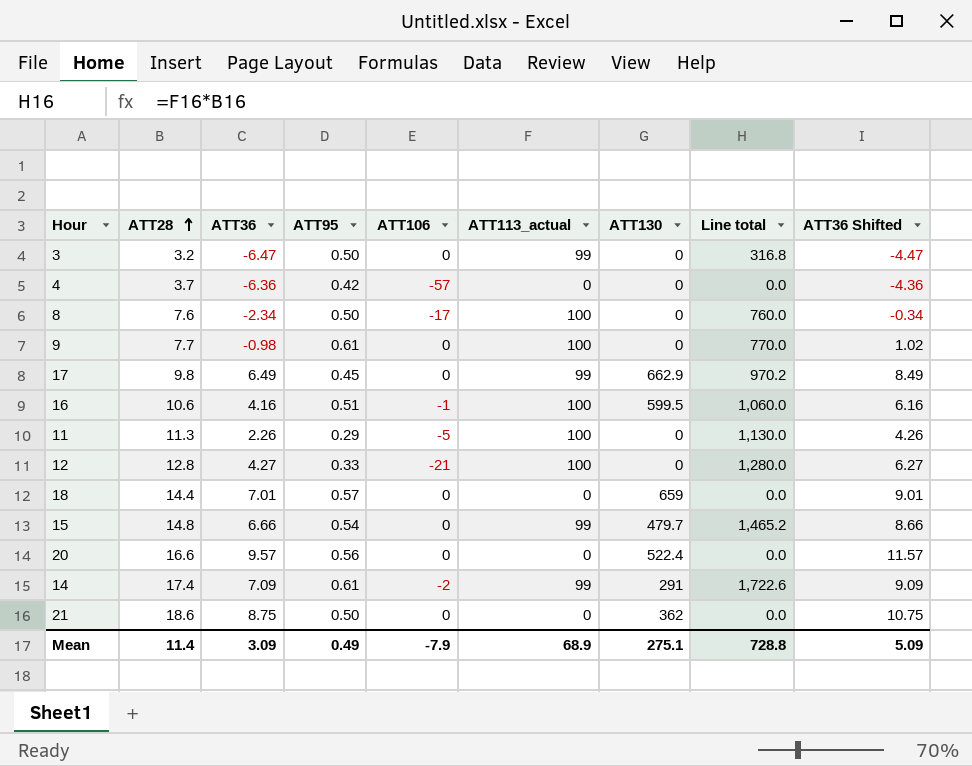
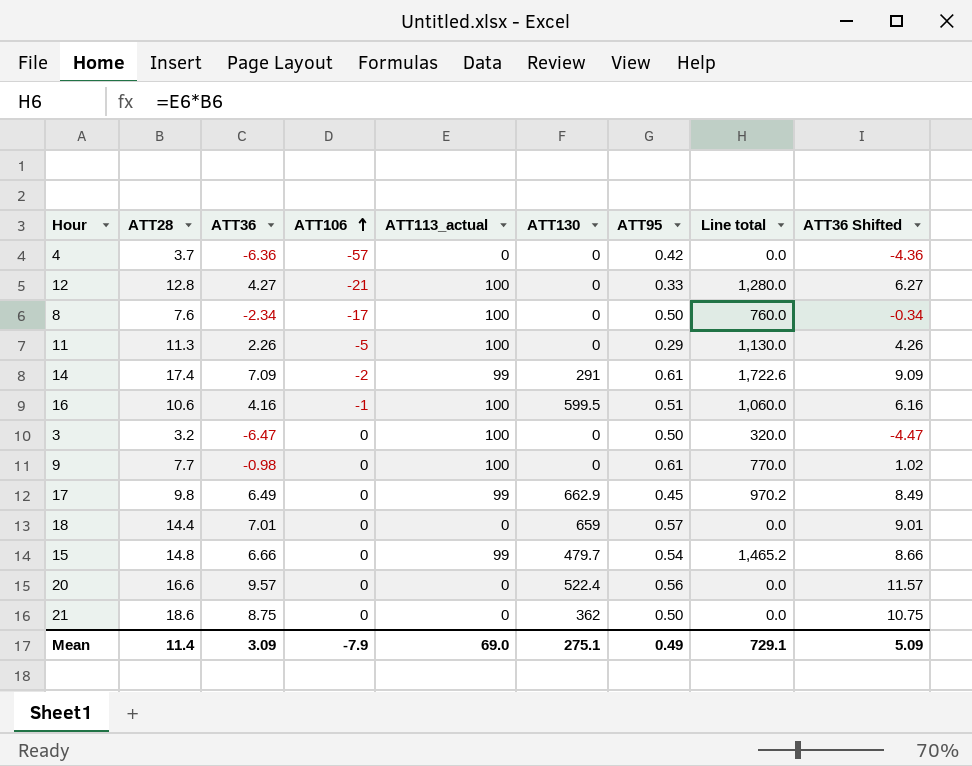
row order: ATT28 ascending -> ATT106 ascending
column ATT95 | position: 4 -> 7
3 | ATT113_actual: 99 -> 100
3 | Line total: 316.8 -> 320.0
Mean | ATT113_actual: 68.9 -> 69.0
Mean | Line total: 728.8 -> 729.1

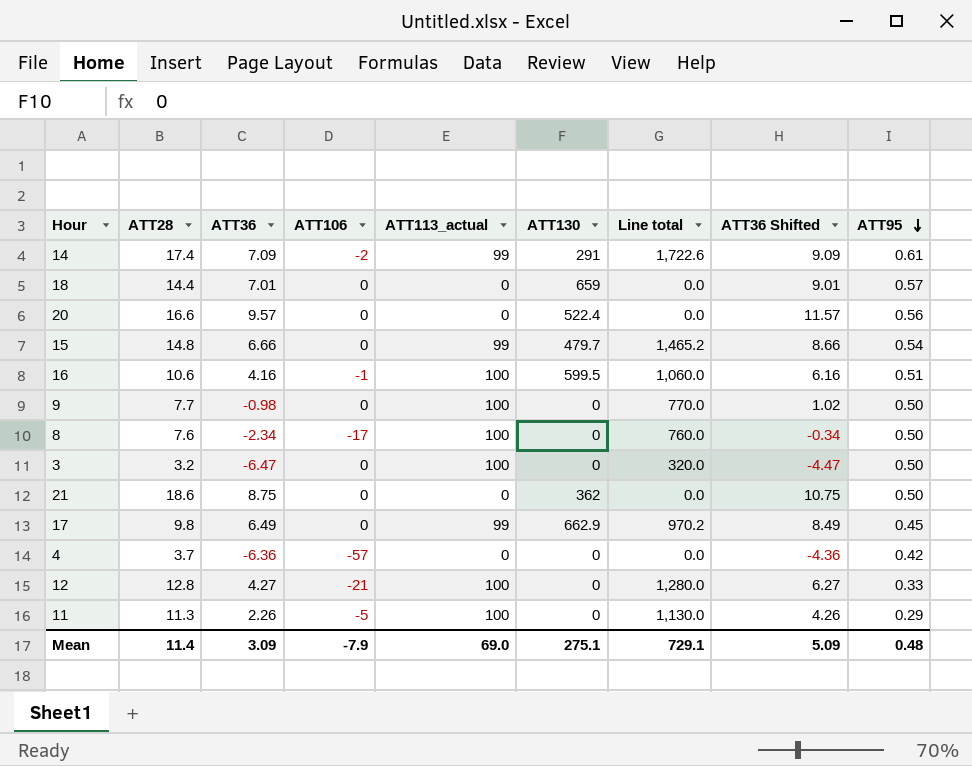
row order: ATT106 ascending -> ATT95 descending
column ATT95 | position: 7 -> 9
9 | ATT95: 0.61 -> 0.50
Mean | ATT95: 0.49 -> 0.48

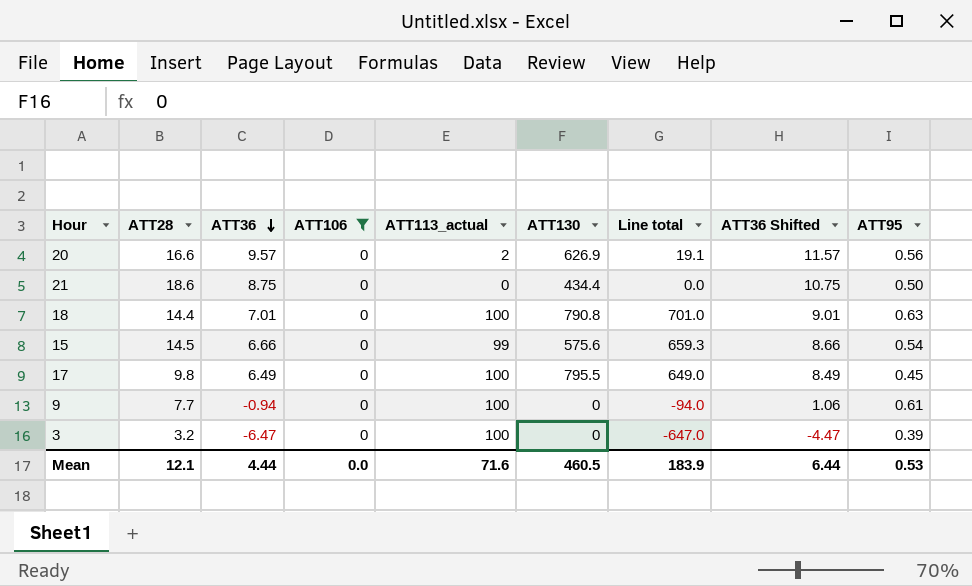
filter: none -> ATT106 = 0
row order: ATT95 descending -> ATT36 descending
column Line total | formula: [ATT28] * [ATT113_actual] -> [ATT36] * [ATT113_actual]
20 | ATT113_actual: 0 -> 2
20 | ATT130: 522.4 -> 626.9
21 | ATT130: 362 -> 434.4
18 | ATT113_actual: 0 -> 100
18 | ATT130: 659 -> 790.8
18 | ATT95: 0.57 -> 0.63
15 | ATT28: 14.8 -> 14.5
15 | ATT130: 479.7 -> 575.6
17 | ATT113_actual: 99 -> 100
17 | ATT130: 662.9 -> 795.5
9 | ATT36: -0.98 -> -0.94
9 | ATT36 Shifted: 1.02 -> 1.06
9 | ATT95: 0.50 -> 0.61
3 | ATT95: 0.50 -> 0.39
Mean | ATT28: 11.4 -> 12.1
Mean | ATT36: 3.09 -> 4.44
Mean | ATT106: -7.9 -> 0.0
Mean | ATT113_actual: 69.0 -> 71.6
Mean | ATT130: 275.1 -> 460.5
Mean | Line total: 729.1 -> 183.9
Mean | ATT36 Shifted: 5.09 -> 6.44
Mean | ATT95: 0.48 -> 0.53

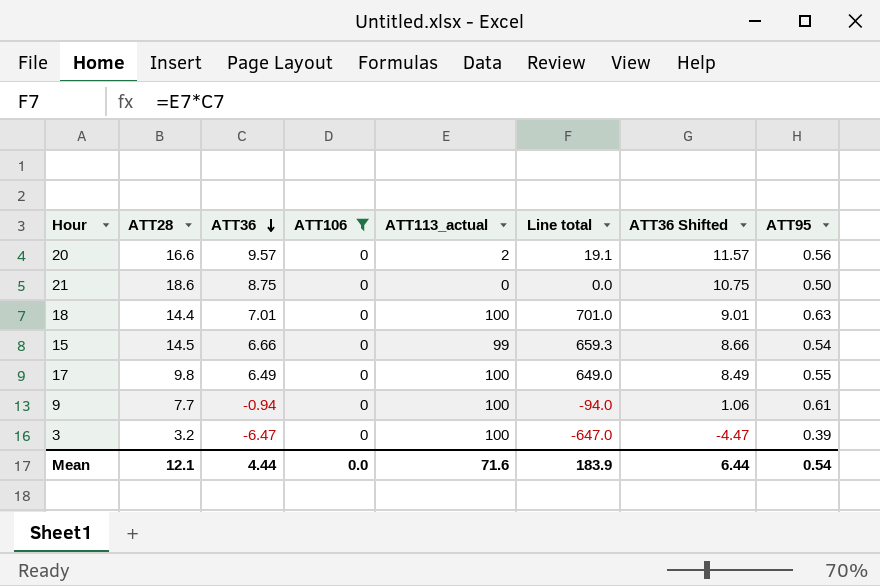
column ATT130 | position: 6 -> none
17 | ATT95: 0.45 -> 0.55
Mean | ATT95: 0.53 -> 0.54

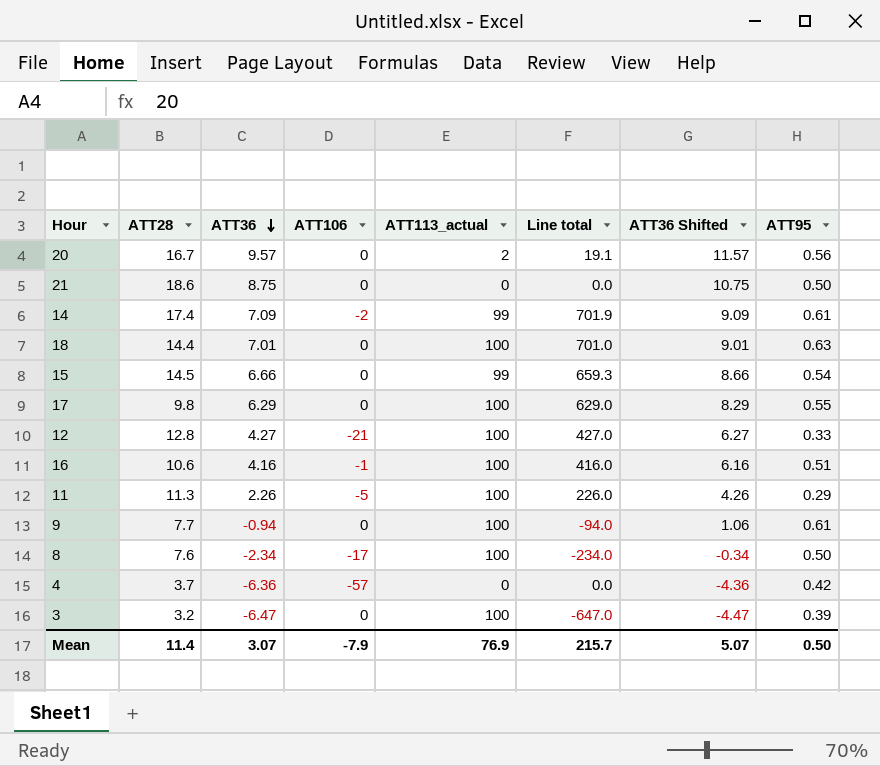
filter: ATT106 = 0 -> none
20 | ATT28: 16.6 -> 16.7
17 | ATT36: 6.49 -> 6.29
17 | Line total: 649.0 -> 629.0
17 | ATT36 Shifted: 8.49 -> 8.29
Mean | ATT28: 12.1 -> 11.4
Mean | ATT36: 4.44 -> 3.07
Mean | ATT106: 0.0 -> -7.9
Mean | ATT113_actual: 71.6 -> 76.9
Mean | Line total: 183.9 -> 215.7
Mean | ATT36 Shifted: 6.44 -> 5.07
Mean | ATT95: 0.54 -> 0.50

